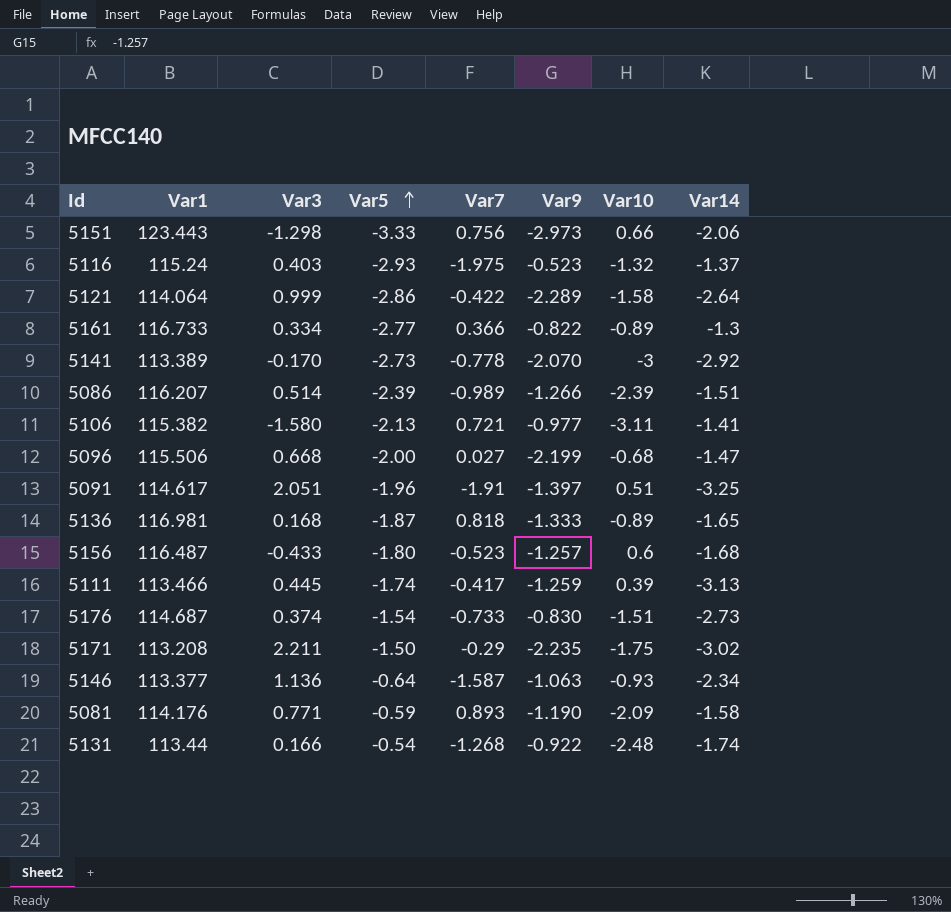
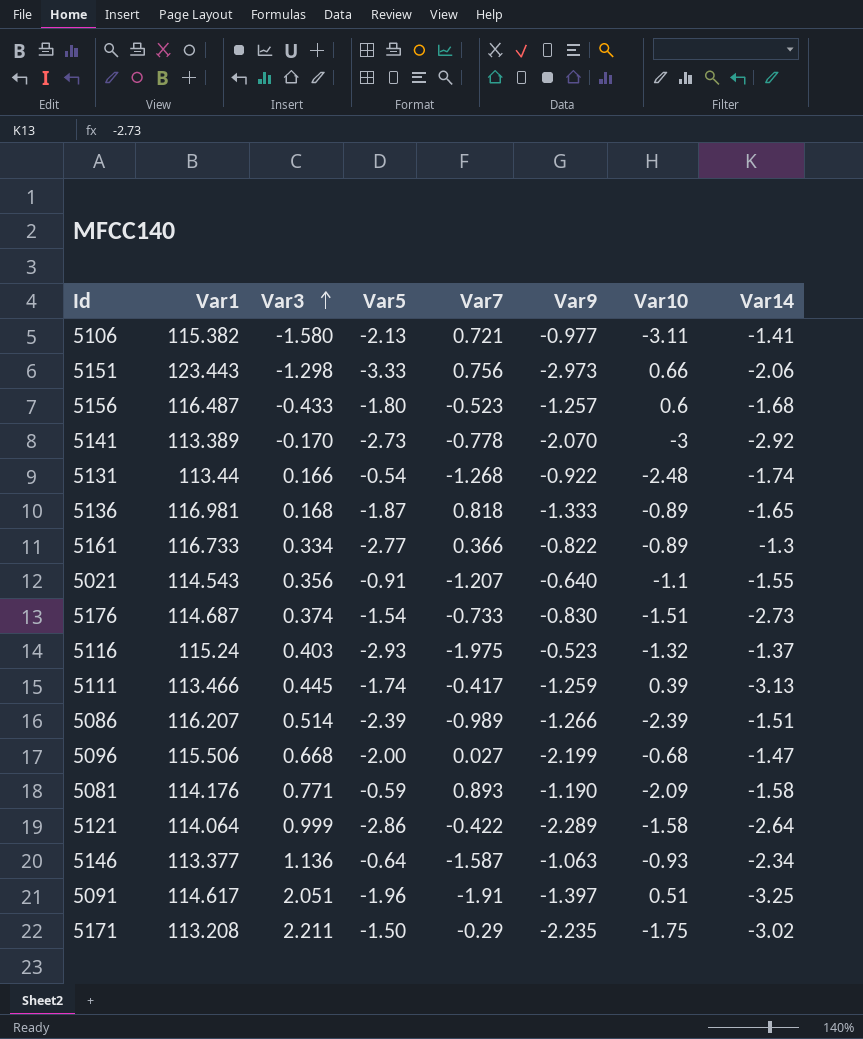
row order: Var5 ascending -> Var3 ascending
row 5021: none -> 114.543 | 0.356 | -0.91 | -1.207 | -0.640 | -1.1 | -1.55

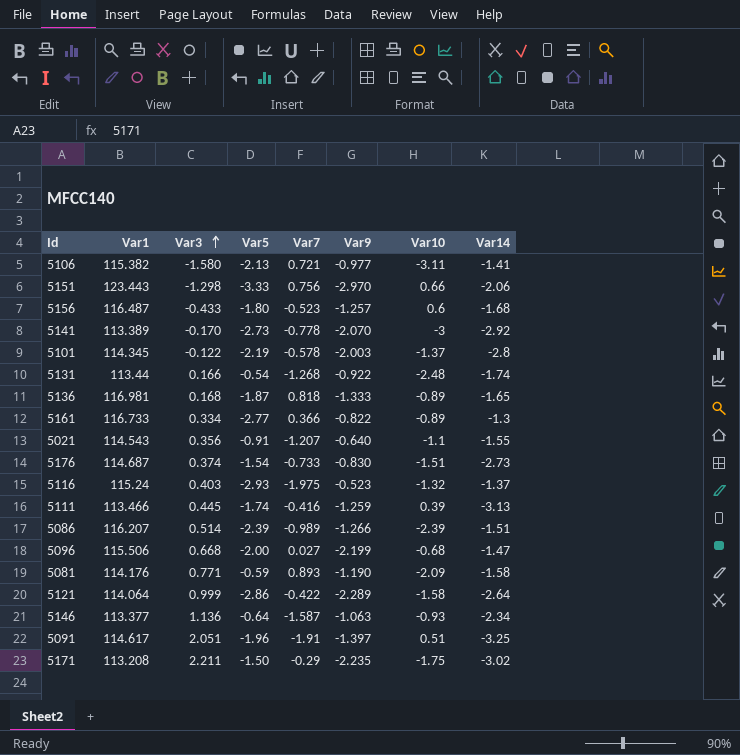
5151 | Var9: -2.973 -> -2.970
row 5101: none -> 114.345 | -0.122 | -2.19 | -0.578 | -2.003 | -1.37 | -2.8
5111 | Var7: -0.417 -> -0.416

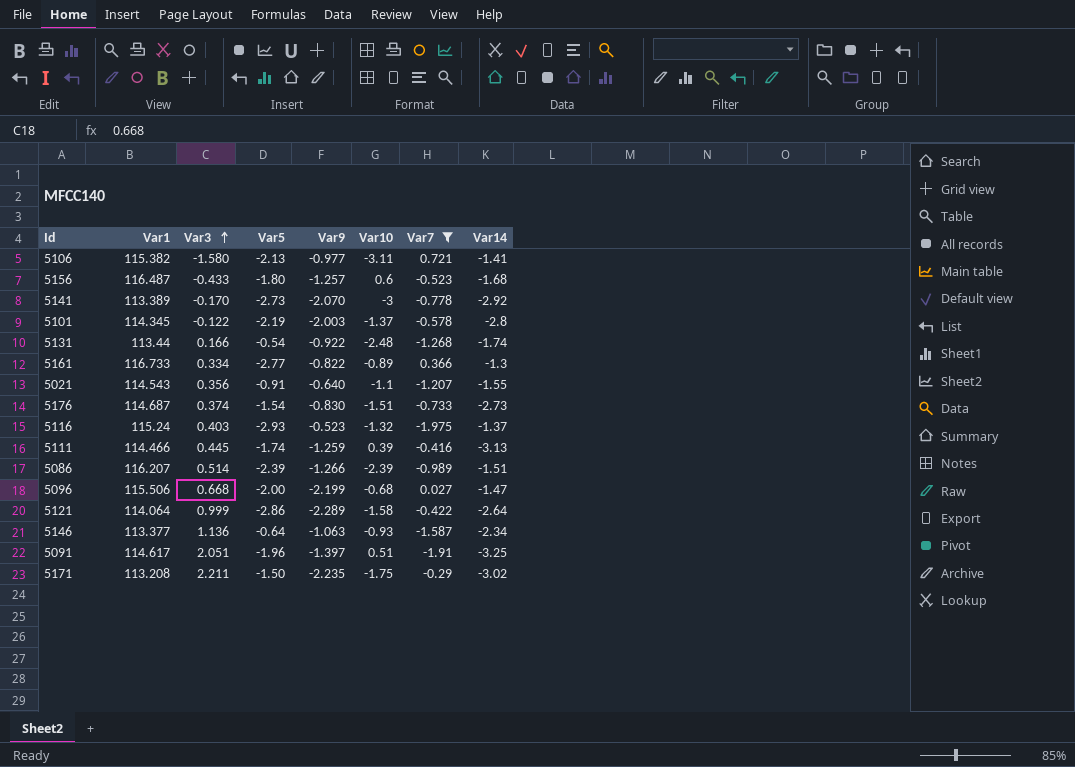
filter: none -> Var7 <= 0.721
column Var7 | position: 5 -> 7
5111 | Var1: 113.466 -> 114.466

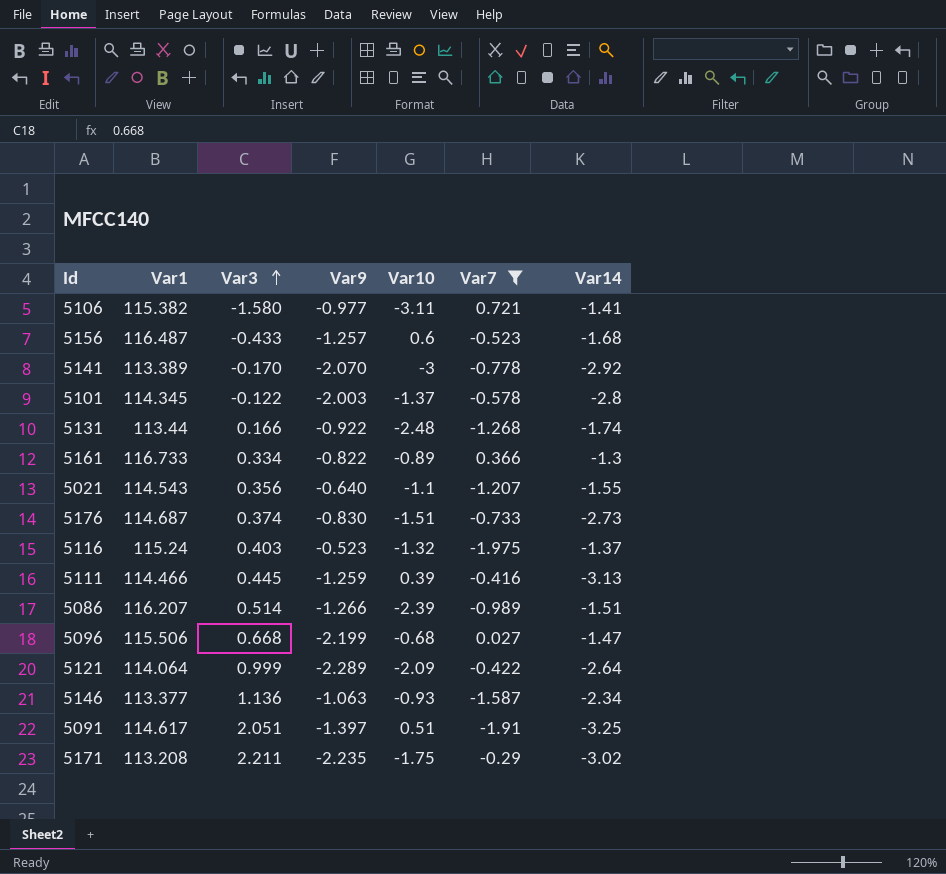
column Var5 | position: 4 -> none
5121 | Var10: -1.58 -> -2.09

